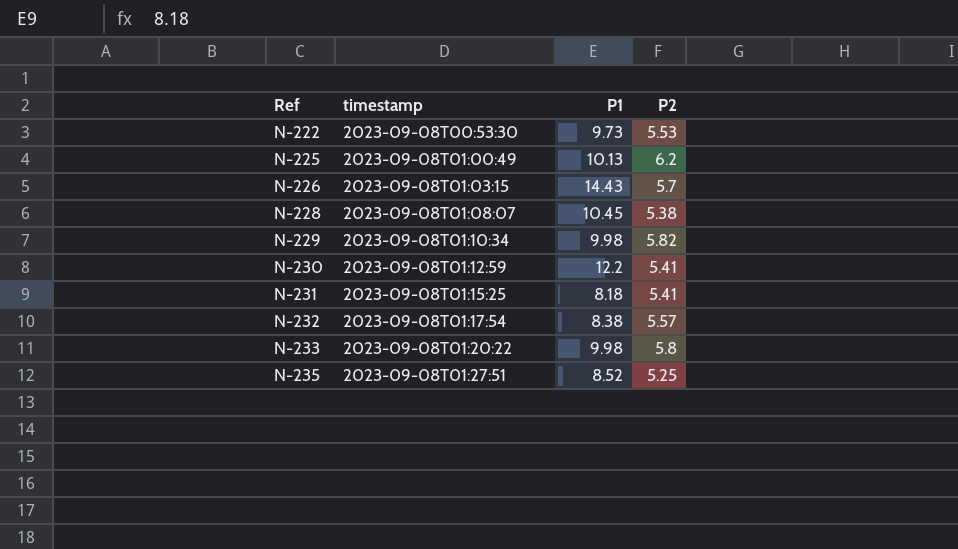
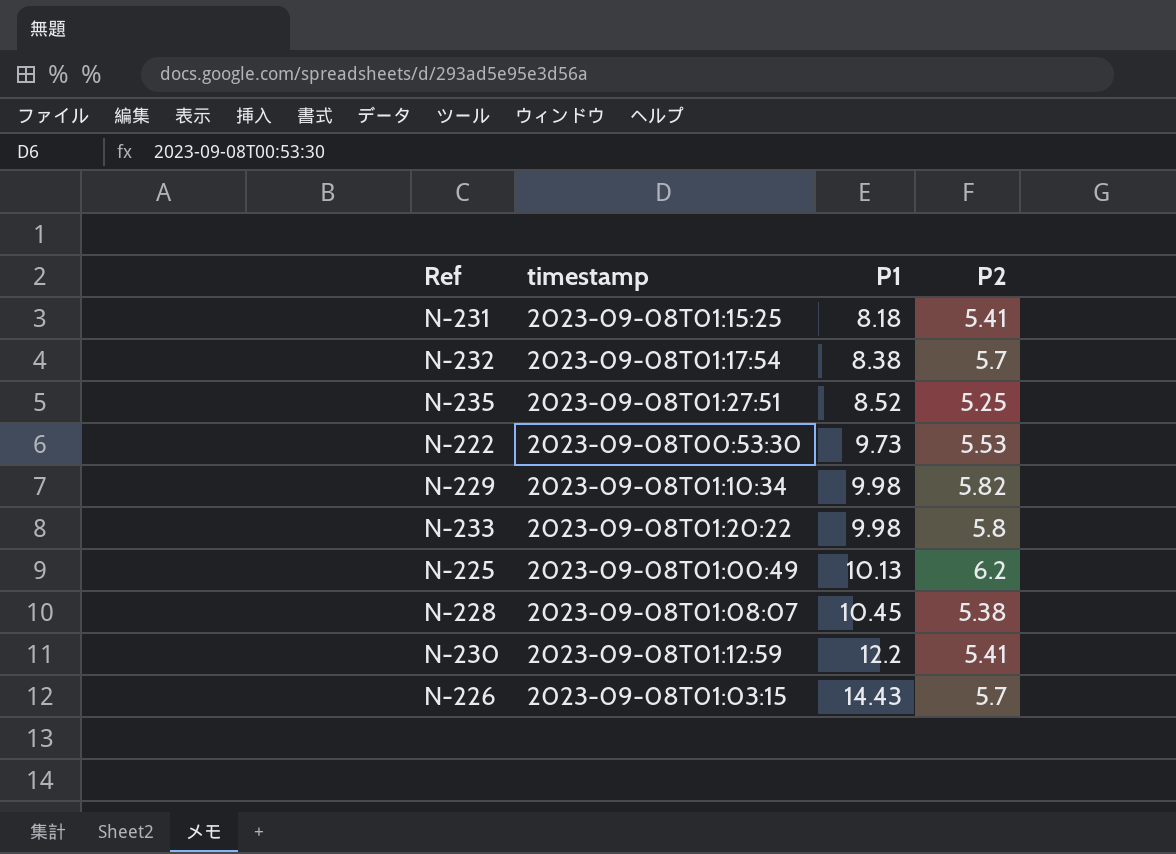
row order: Ref ascending -> P1 ascending
N-232 | P2: 5.57 -> 5.7

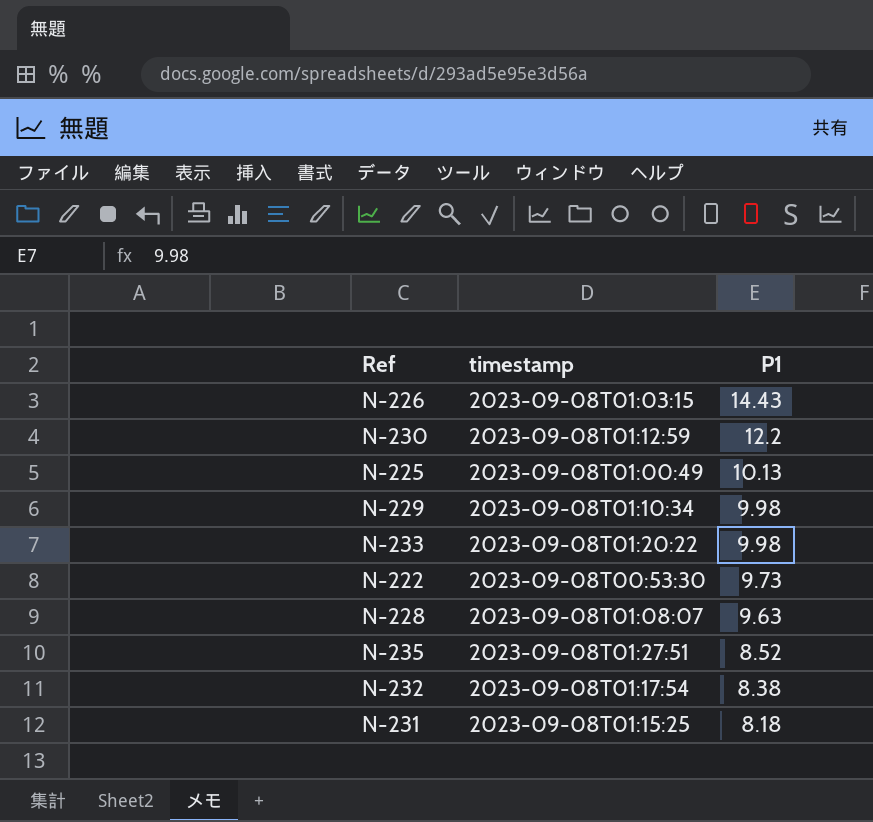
row order: P1 ascending -> P1 descending
column P2 | position: 4 -> none
N-228 | P1: 10.45 -> 9.63

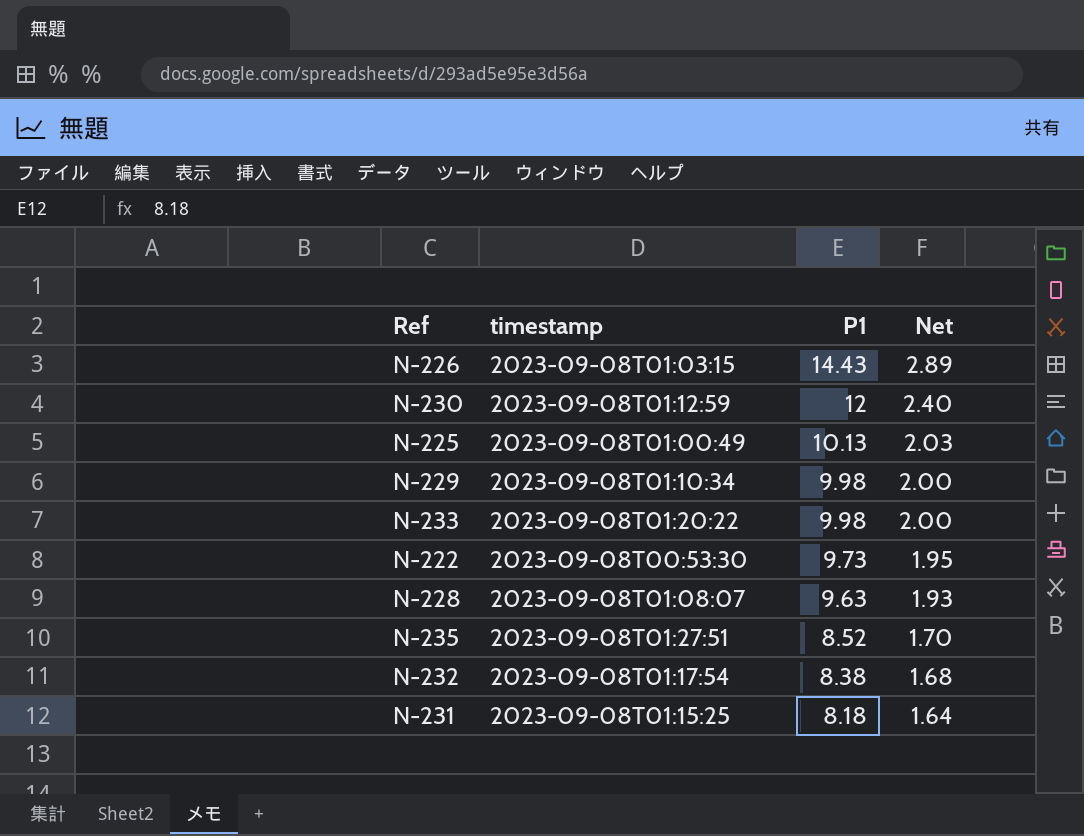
column Net | formula: none -> [P1] * 0.2
N-230 | P1: 12.2 -> 12

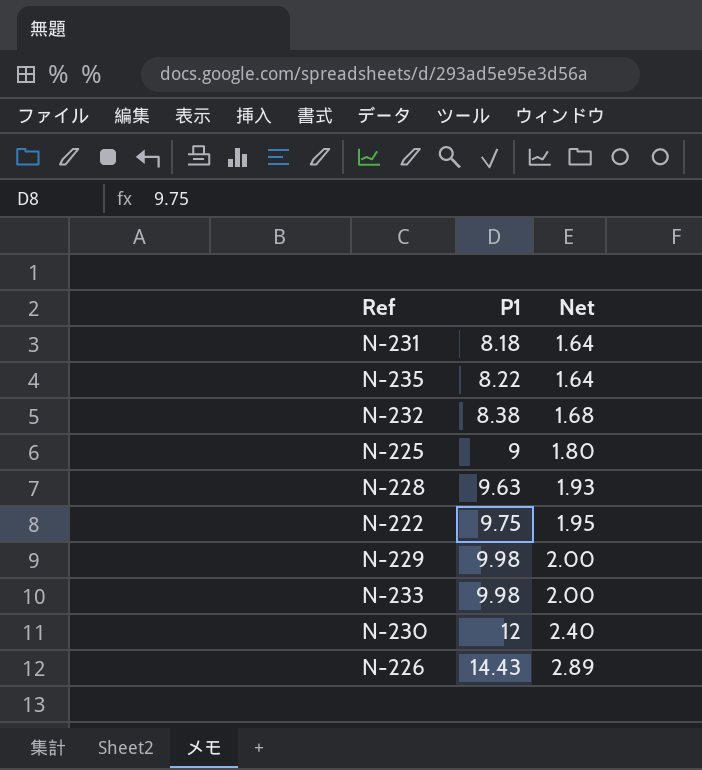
row order: P1 descending -> P1 ascending
column timestamp | position: 2 -> none
N-235 | P1: 8.52 -> 8.22
N-235 | Net: 1.70 -> 1.64
N-225 | P1: 10.13 -> 9
N-225 | Net: 2.03 -> 1.80
N-222 | P1: 9.73 -> 9.75

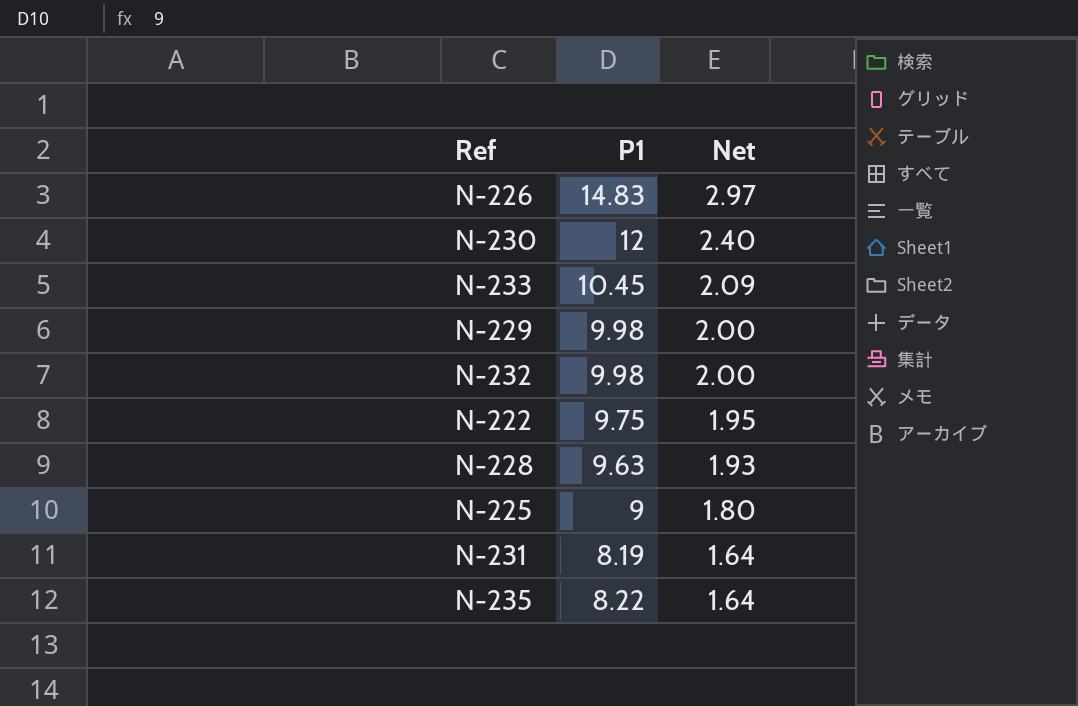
row order: P1 ascending -> Net descending
N-226 | P1: 14.43 -> 14.83
N-226 | Net: 2.89 -> 2.97
N-233 | P1: 9.98 -> 10.45
N-233 | Net: 2.00 -> 2.09
N-232 | P1: 8.38 -> 9.98
N-232 | Net: 1.68 -> 2.00
N-231 | P1: 8.18 -> 8.19

